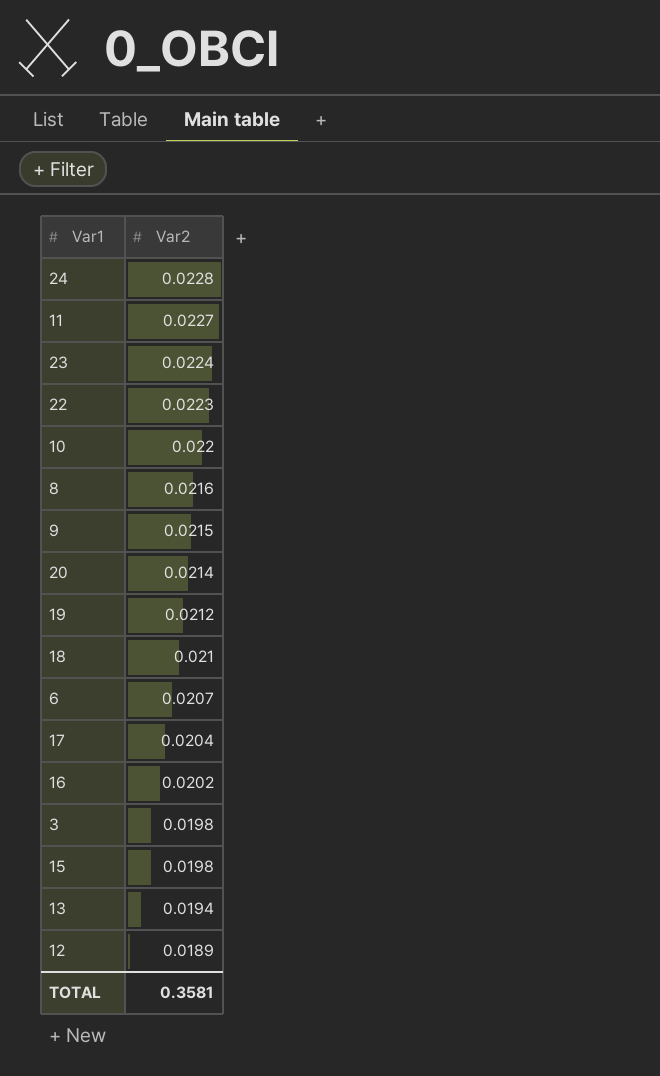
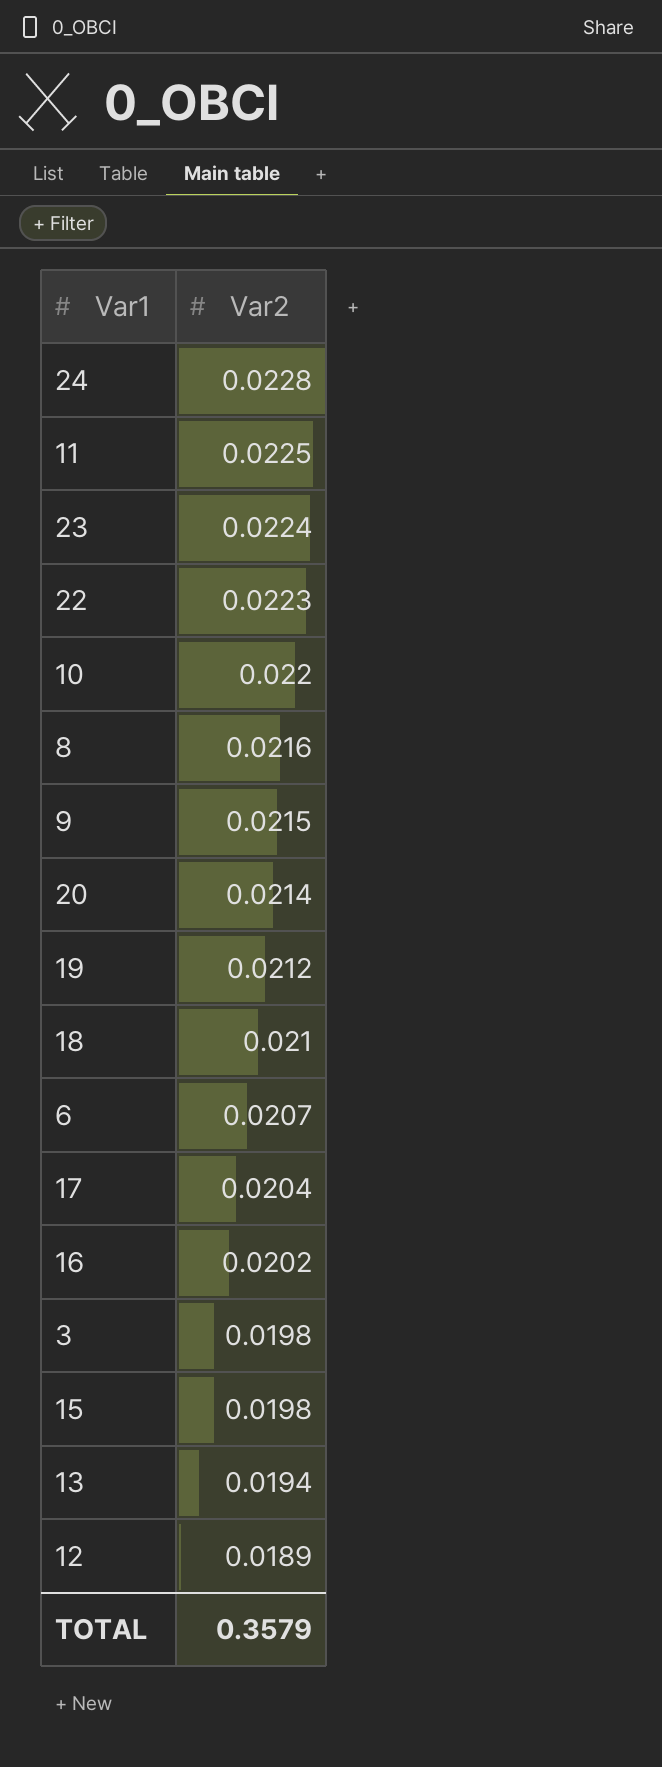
11 | Var2: 0.0227 -> 0.0225
TOTAL | Var2: 0.3581 -> 0.3579

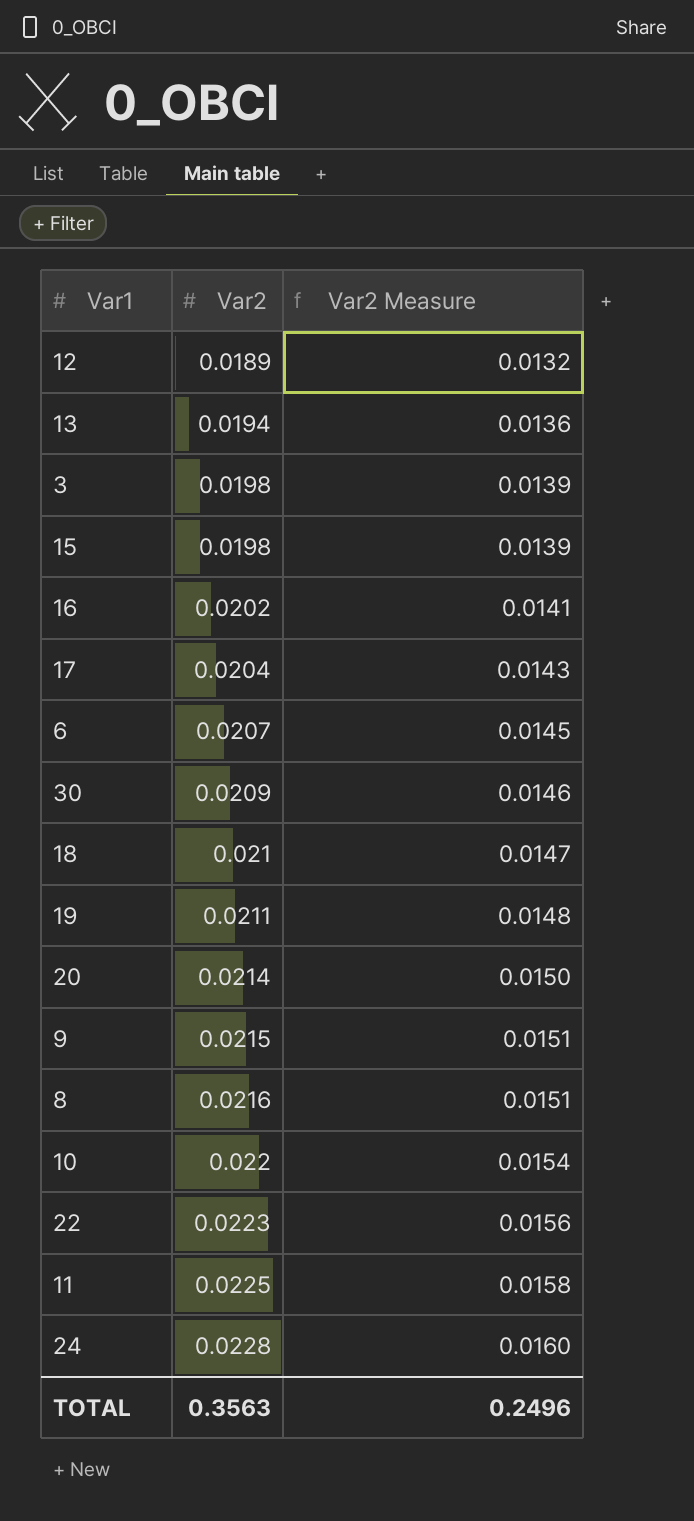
row order: Var2 descending -> Var2 ascending
column Var2 Measure | formula: none -> [Var2] * 0.7
row 23: 0.0224 -> none
row 30: none -> 0.0209 | 0.0146
19 | Var2: 0.0212 -> 0.0211
TOTAL | Var2: 0.3579 -> 0.3563

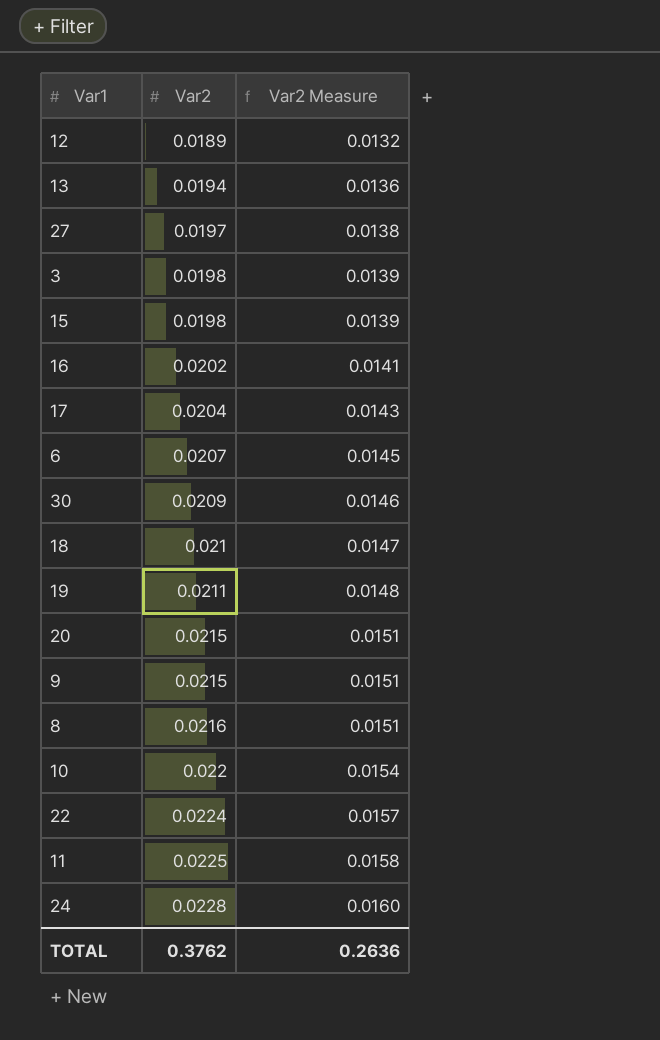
row 27: none -> 0.0197 | 0.0138
20 | Var2: 0.0214 -> 0.0215
20 | Var2 Measure: 0.0150 -> 0.0151
22 | Var2: 0.0223 -> 0.0224
22 | Var2 Measure: 0.0156 -> 0.0157
TOTAL | Var2: 0.3563 -> 0.3762
TOTAL | Var2 Measure: 0.2496 -> 0.2636

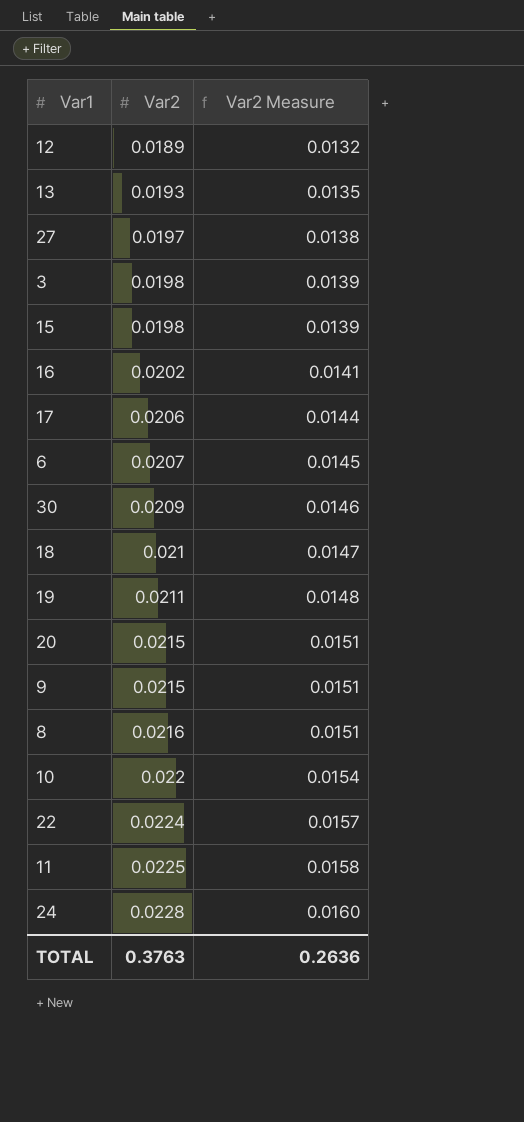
13 | Var2: 0.0194 -> 0.0193
13 | Var2 Measure: 0.0136 -> 0.0135
17 | Var2: 0.0204 -> 0.0206
17 | Var2 Measure: 0.0143 -> 0.0144
TOTAL | Var2: 0.3762 -> 0.3763

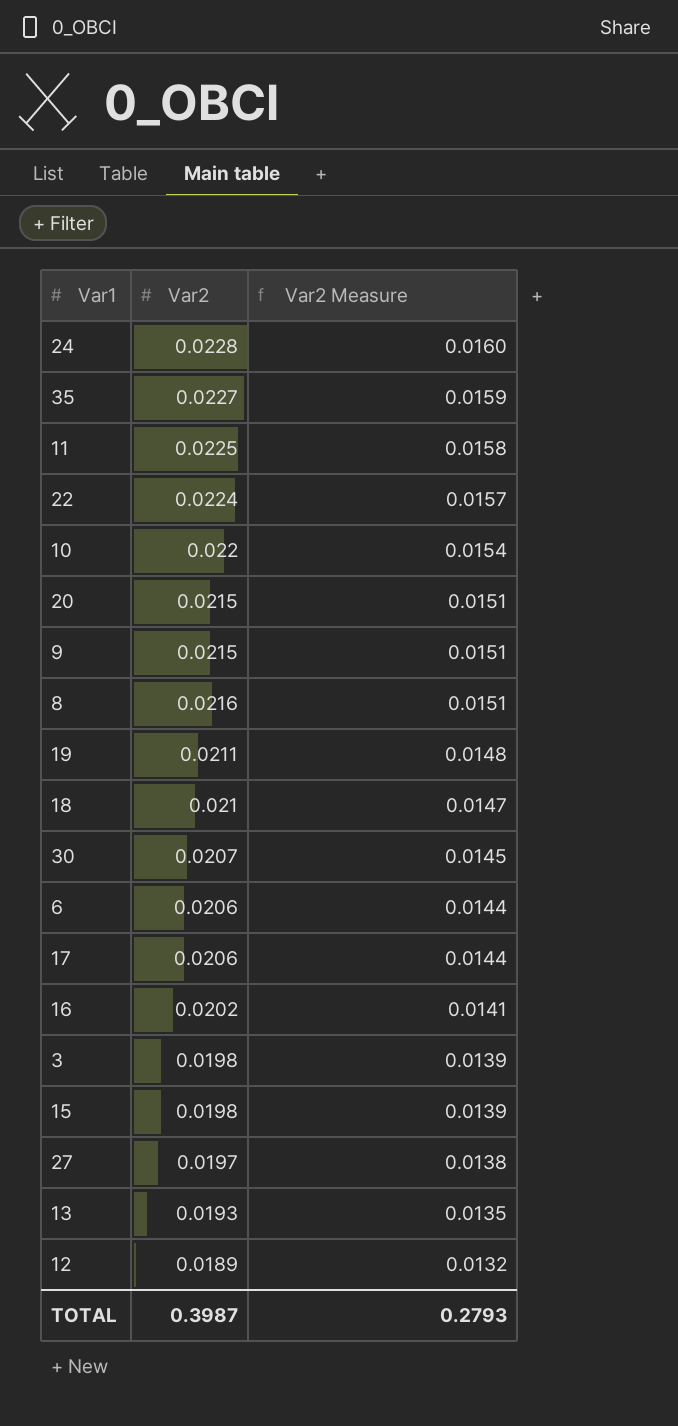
row order: Var2 ascending -> Var2 Measure descending
row 35: none -> 0.0227 | 0.0159
30 | Var2: 0.0209 -> 0.0207
30 | Var2 Measure: 0.0146 -> 0.0145
6 | Var2: 0.0207 -> 0.0206
6 | Var2 Measure: 0.0145 -> 0.0144
TOTAL | Var2: 0.3763 -> 0.3987
TOTAL | Var2 Measure: 0.2636 -> 0.2793

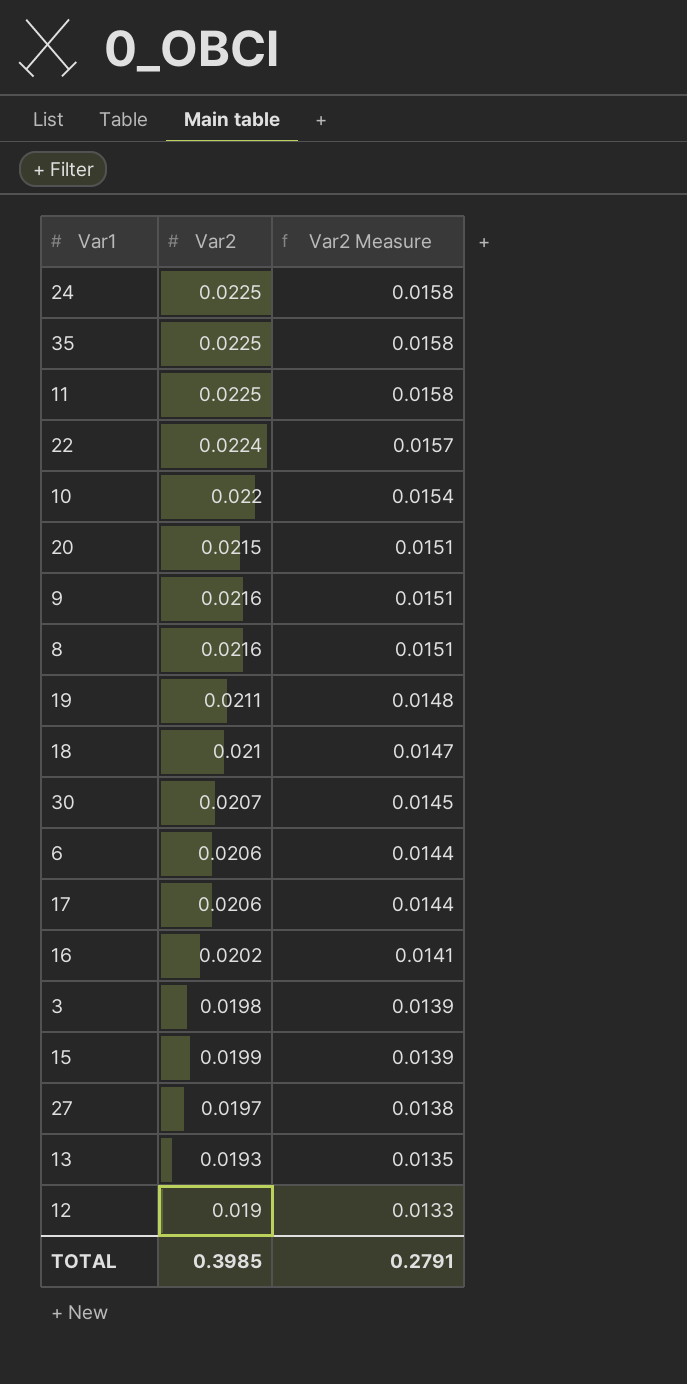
24 | Var2: 0.0228 -> 0.0225
24 | Var2 Measure: 0.0160 -> 0.0158
35 | Var2: 0.0227 -> 0.0225
35 | Var2 Measure: 0.0159 -> 0.0158
9 | Var2: 0.0215 -> 0.0216
15 | Var2: 0.0198 -> 0.0199
12 | Var2: 0.0189 -> 0.019
12 | Var2 Measure: 0.0132 -> 0.0133
TOTAL | Var2: 0.3987 -> 0.3985
TOTAL | Var2 Measure: 0.2793 -> 0.2791

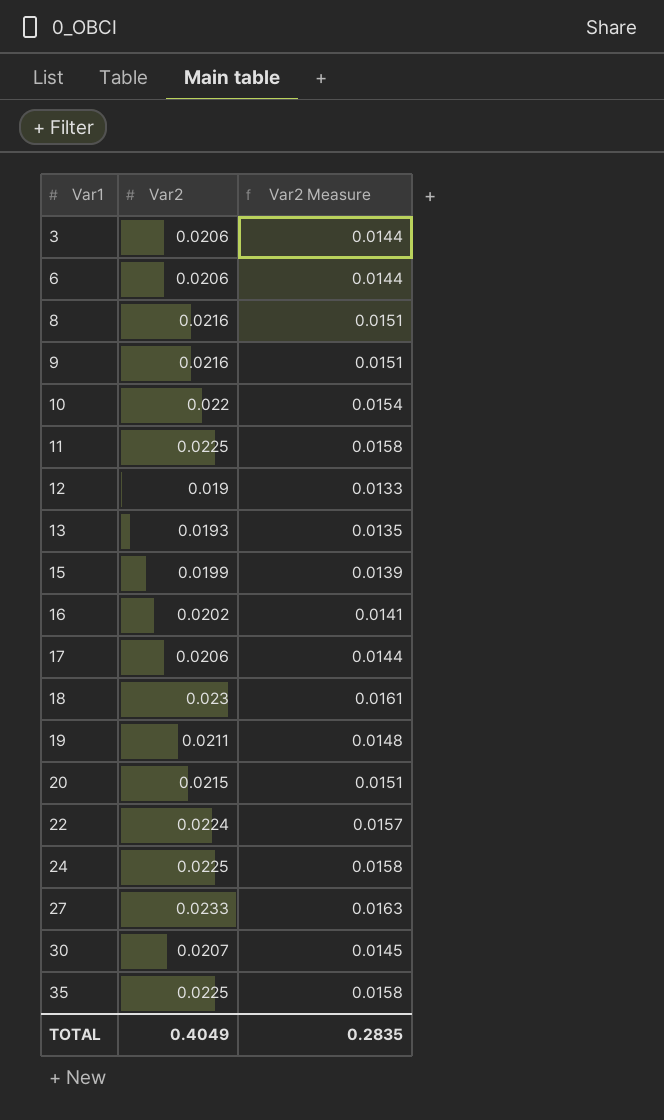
row order: Var2 Measure descending -> Var1 ascending
3 | Var2: 0.0198 -> 0.0206
3 | Var2 Measure: 0.0139 -> 0.0144
18 | Var2: 0.021 -> 0.023
18 | Var2 Measure: 0.0147 -> 0.0161
27 | Var2: 0.0197 -> 0.0233
27 | Var2 Measure: 0.0138 -> 0.0163
TOTAL | Var2: 0.3985 -> 0.4049
TOTAL | Var2 Measure: 0.2791 -> 0.2835

